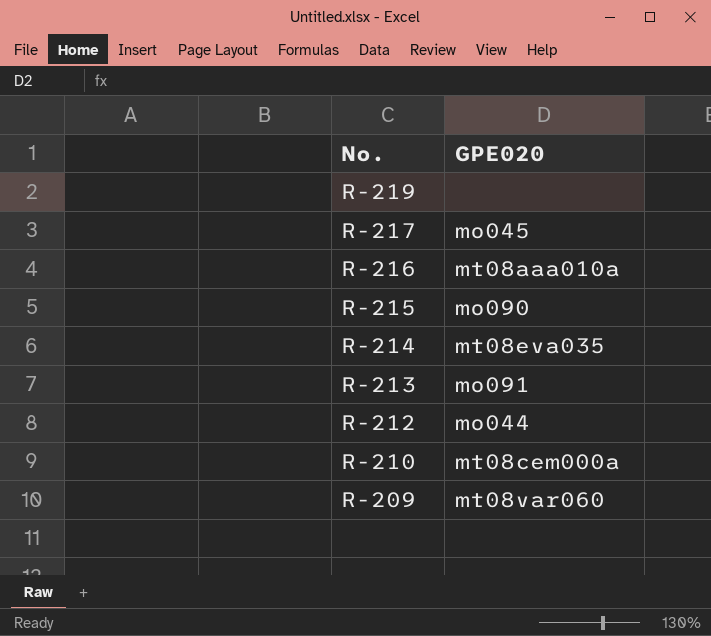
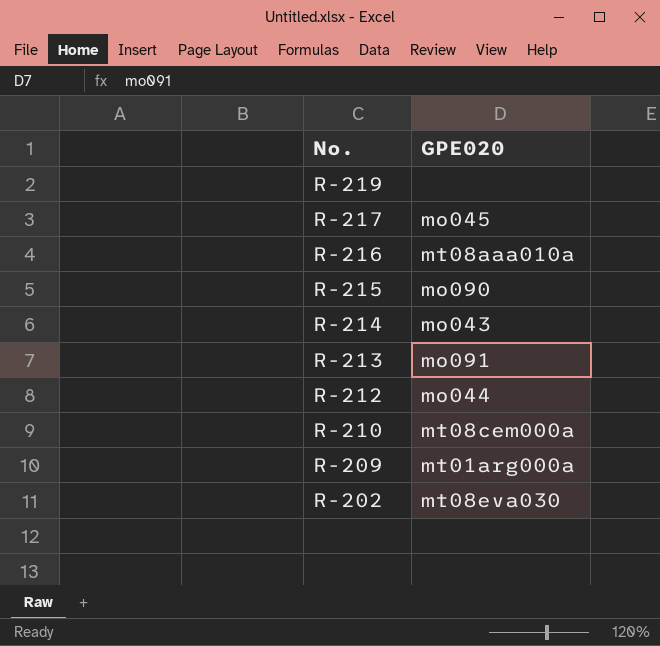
R-214 | GPE020: mt08eva035 -> mo043
R-209 | GPE020: mt08var060 -> mt01arg000a
row R-202: none -> mt08eva030

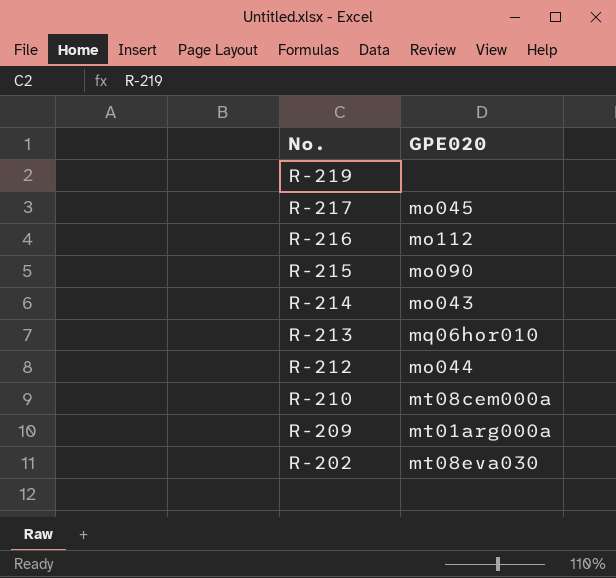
R-216 | GPE020: mt08aaa010a -> mo112
R-213 | GPE020: mo091 -> mq06hor010

